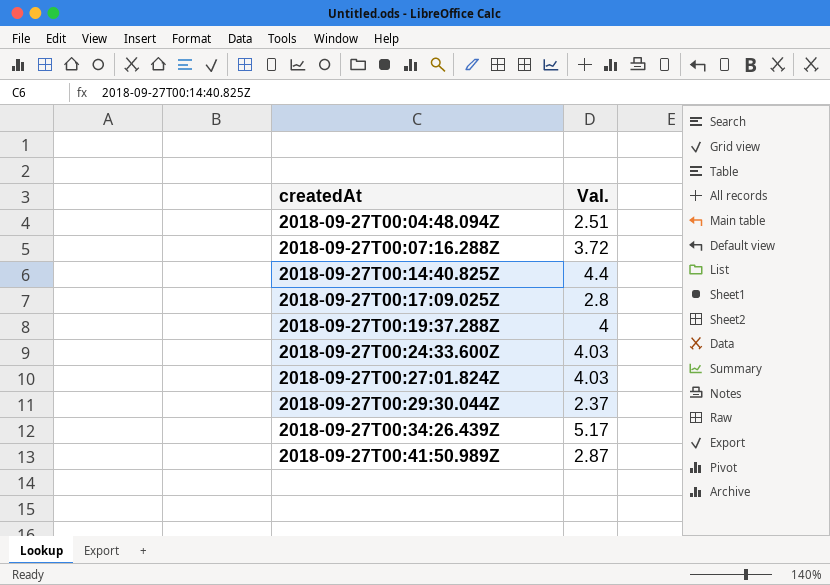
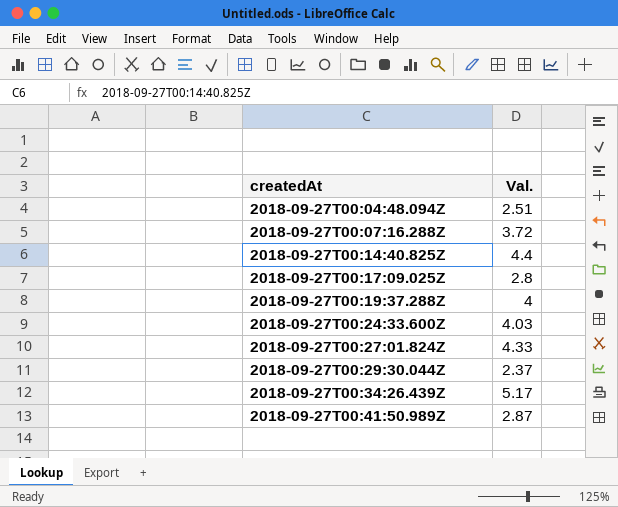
2018-09-27T00:27:01.824Z | Val.: 4.03 -> 4.33

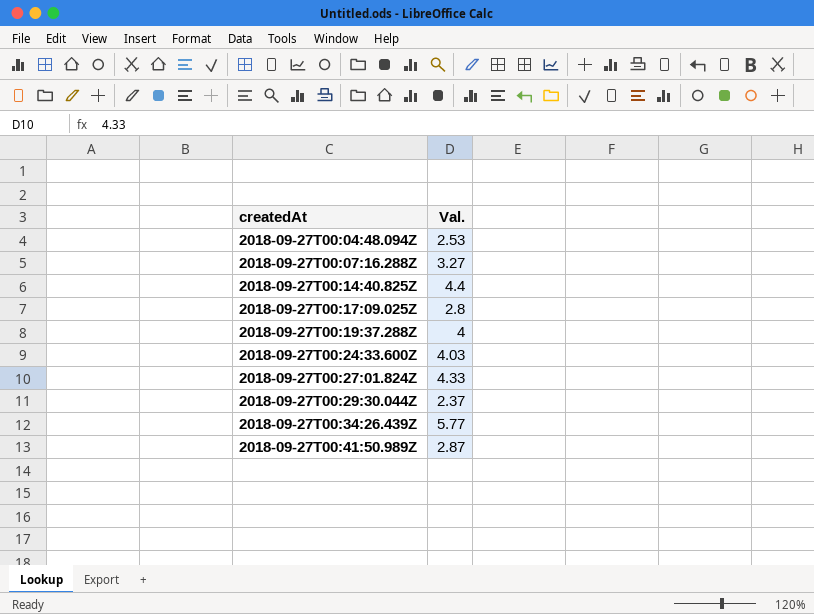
2018-09-27T00:04:48.094Z | Val.: 2.51 -> 2.53
2018-09-27T00:07:16.288Z | Val.: 3.72 -> 3.27
2018-09-27T00:34:26.439Z | Val.: 5.17 -> 5.77

